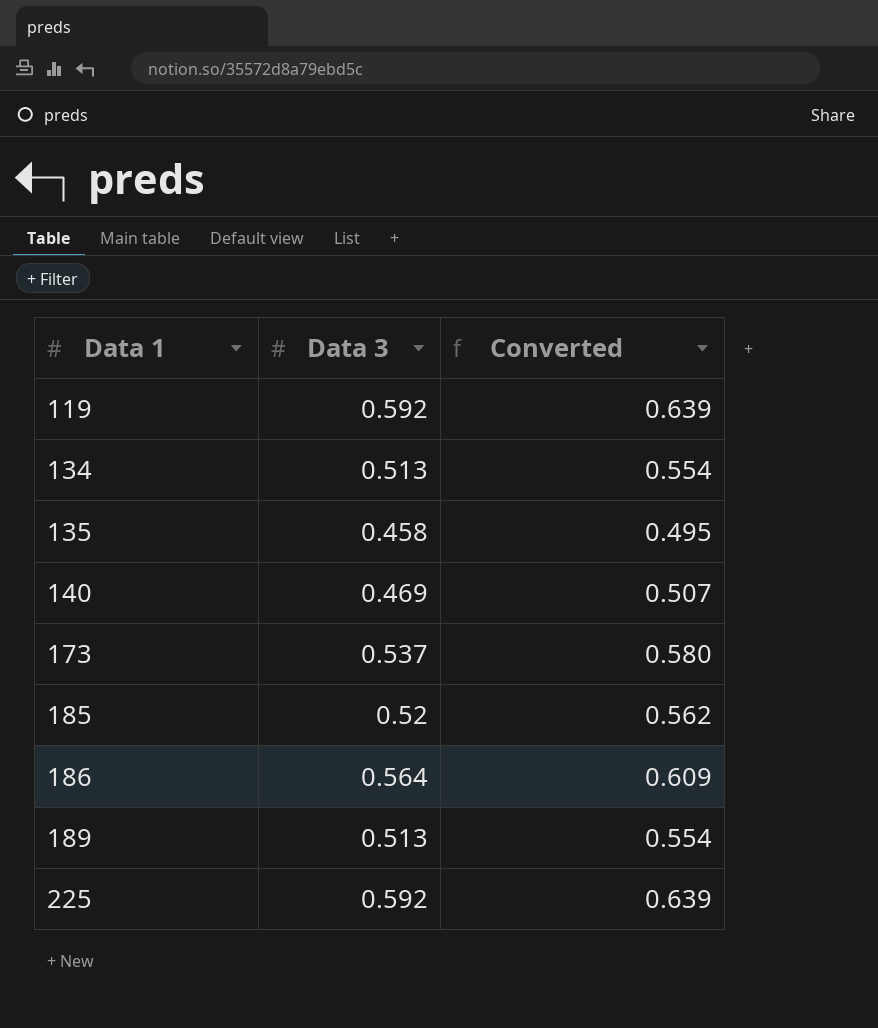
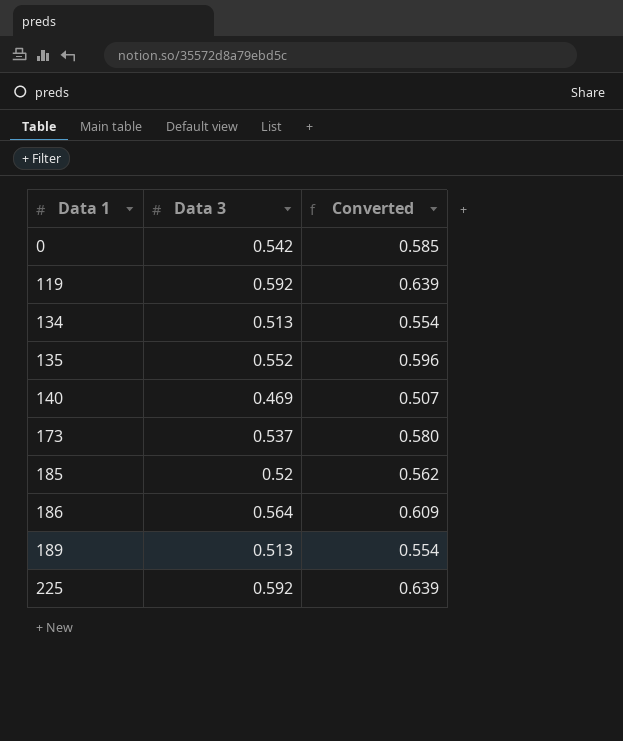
row 0: none -> 0.542 | 0.585
135 | Data 3: 0.458 -> 0.552
135 | Converted: 0.495 -> 0.596

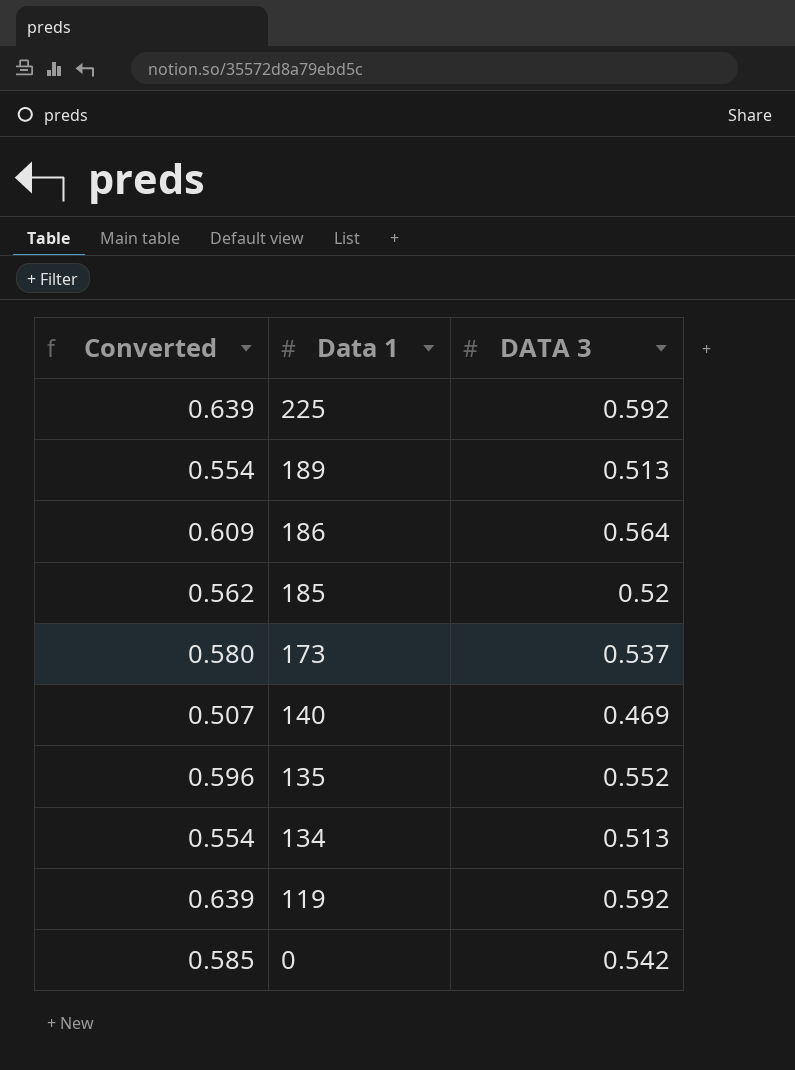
row order: Data 1 ascending -> Data 1 descending
column Converted | position: 3 -> 1
column name: Data 3 -> DATA 3

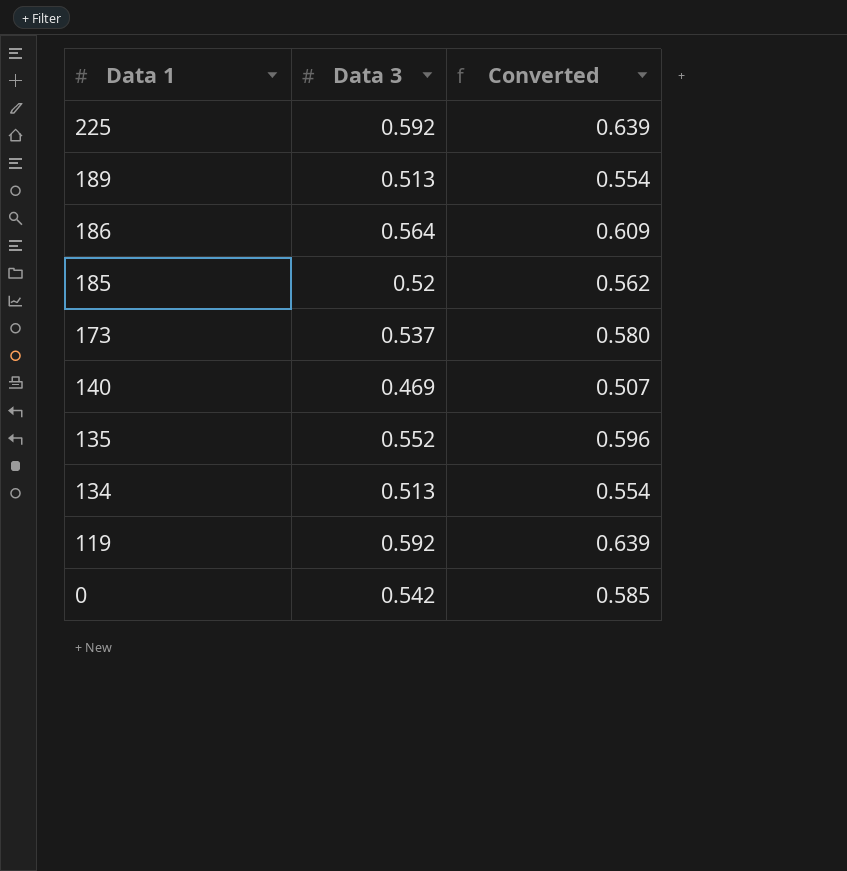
column name: DATA 3 -> Data 3
column Converted | position: 1 -> 3

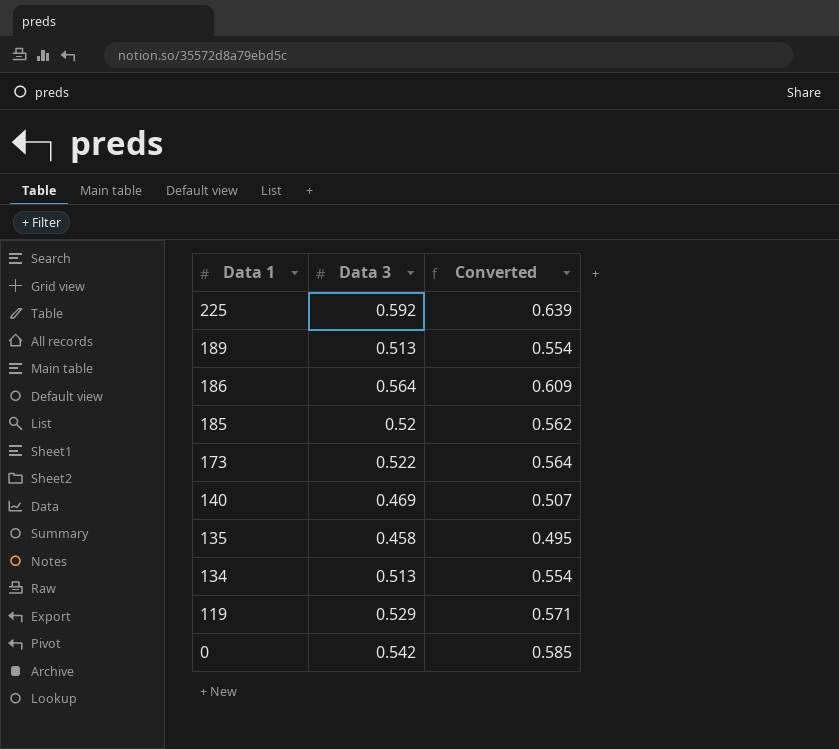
173 | Data 3: 0.537 -> 0.522
173 | Converted: 0.580 -> 0.564
135 | Data 3: 0.552 -> 0.458
135 | Converted: 0.596 -> 0.495
119 | Data 3: 0.592 -> 0.529
119 | Converted: 0.639 -> 0.571

